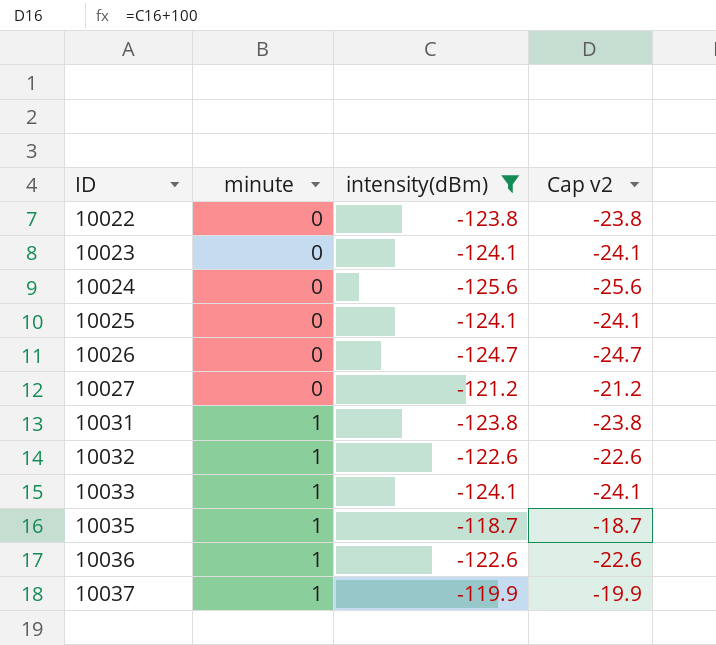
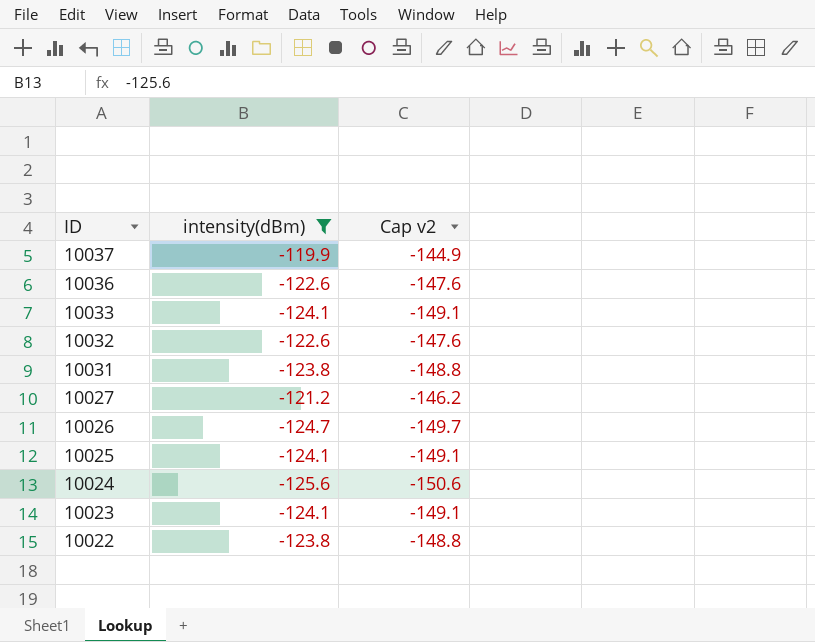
row order: ID ascending -> ID descending
column minute | position: 2 -> none
column Cap v2 | formula: [intensity(dBm)] + 100 -> [intensity(dBm)] - 25
row 10035: 1 | -118.7 | -18.7 -> none

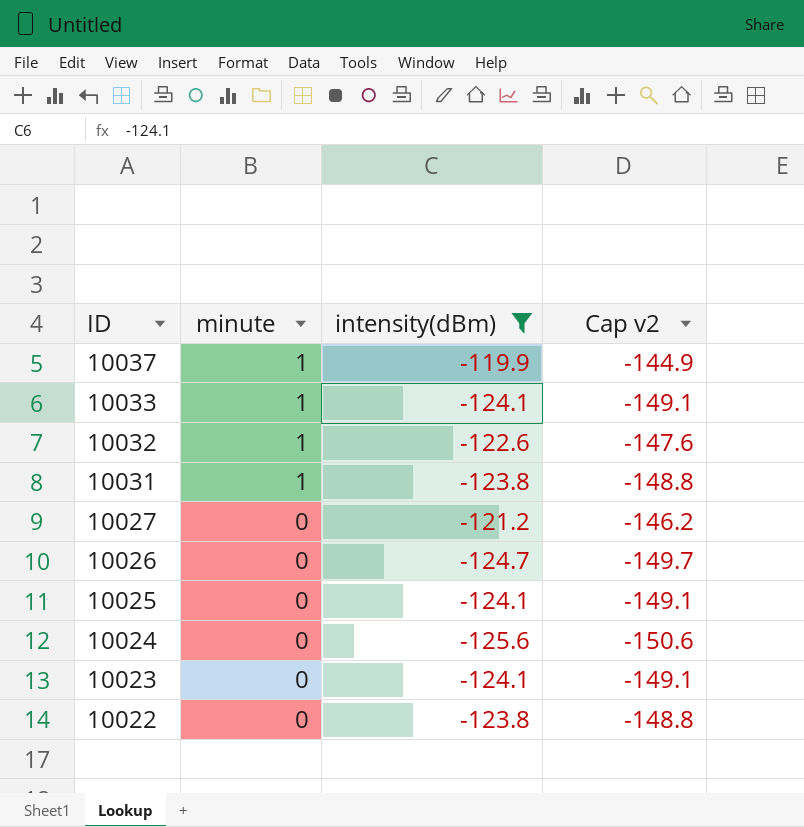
column minute | position: none -> 2
row 10036: -122.6 | -147.6 -> none

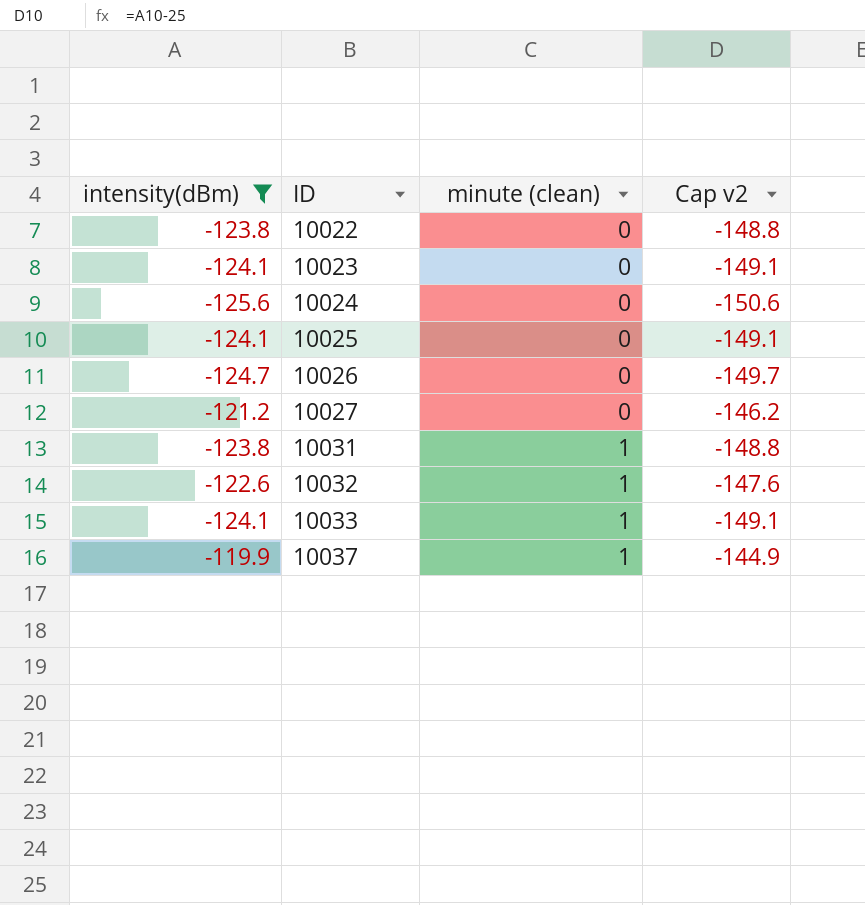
row order: ID descending -> ID ascending
column intensity(dBm) | position: 3 -> 1
column name: minute -> minute (clean)

